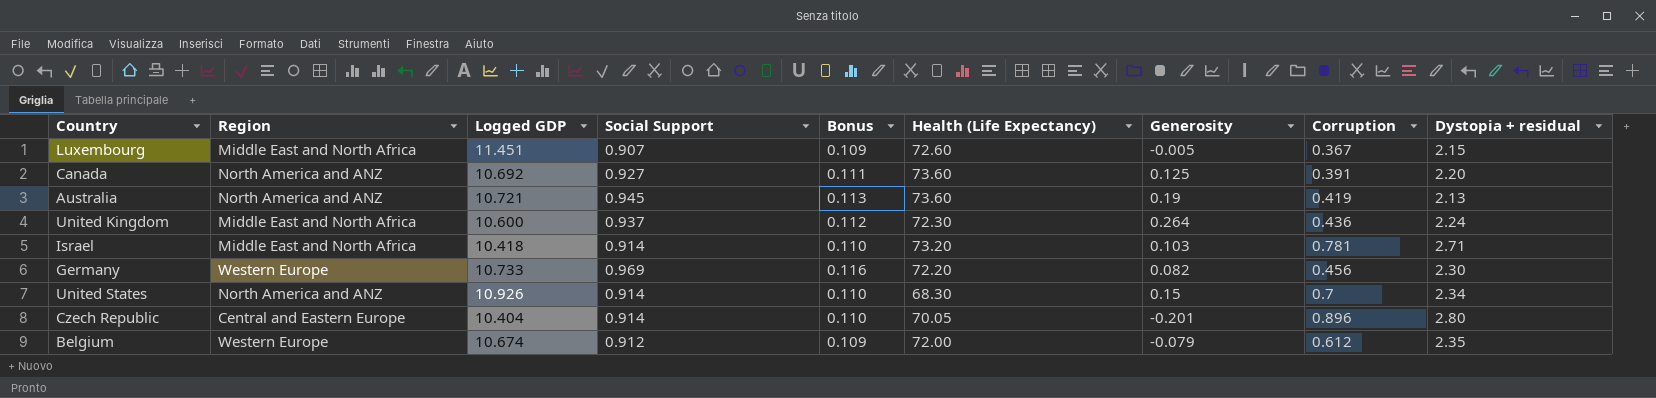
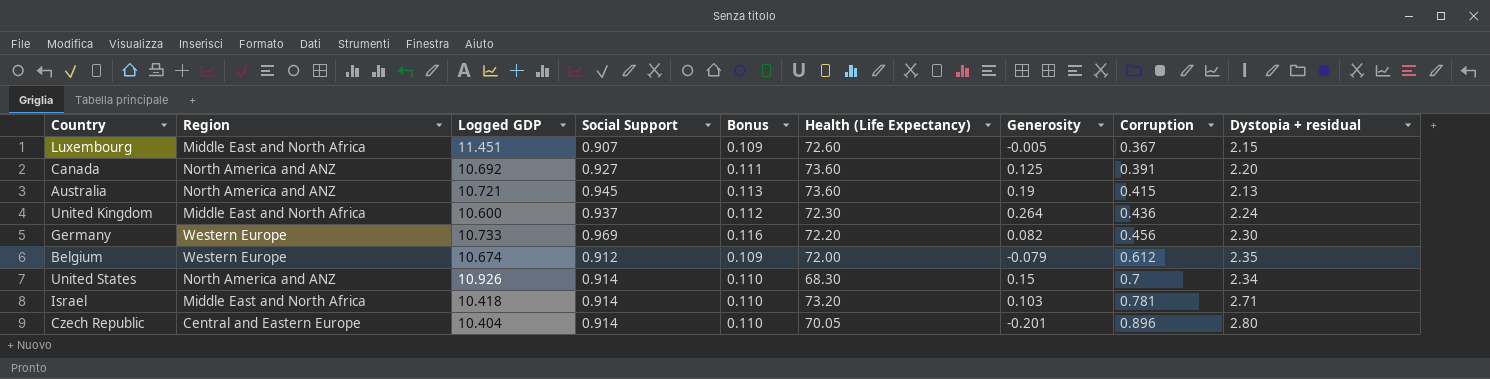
row order: none -> Corruption ascending
Australia | Corruption: 0.419 -> 0.415

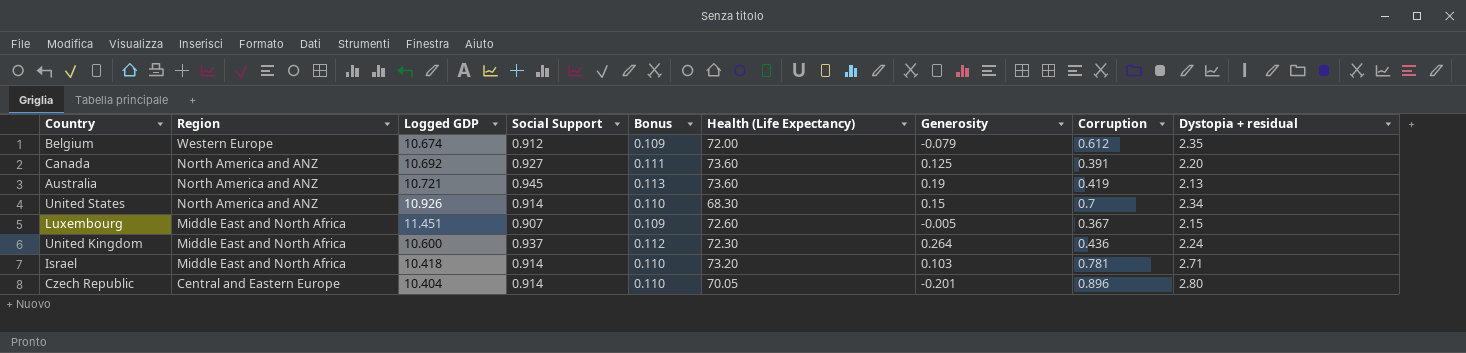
row order: Corruption ascending -> Region descending
row Germany: Western Europe | 10.733 | 0.969 | 0.116 | 72.20 | 0.082 | 0.456 | 2.30 -> none
Australia | Corruption: 0.415 -> 0.419

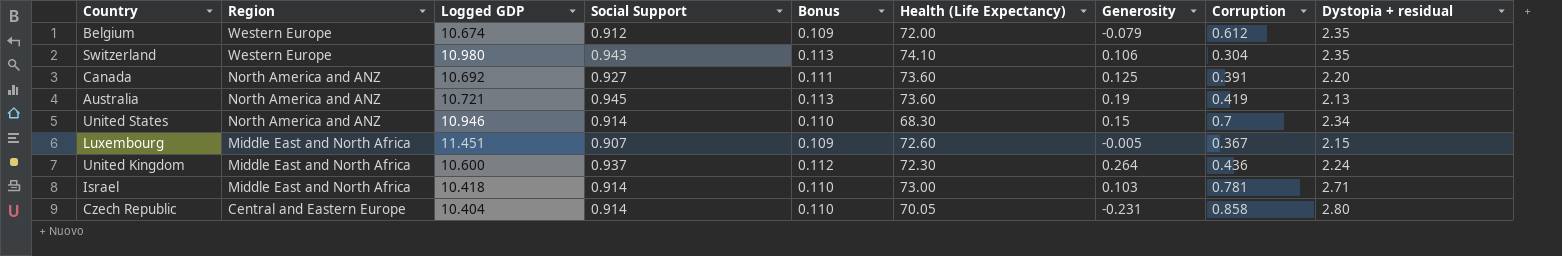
row Switzerland: none -> Western Europe | 10.980 | 0.943 | 0.113 | 74.10 | 0.106 | 0.304 | 2.35
United States | Logged GDP: 10.926 -> 10.946
Israel | Health (Life Expectancy): 73.20 -> 73.00
Czech Republic | Generosity: -0.201 -> -0.231
Czech Republic | Corruption: 0.896 -> 0.858

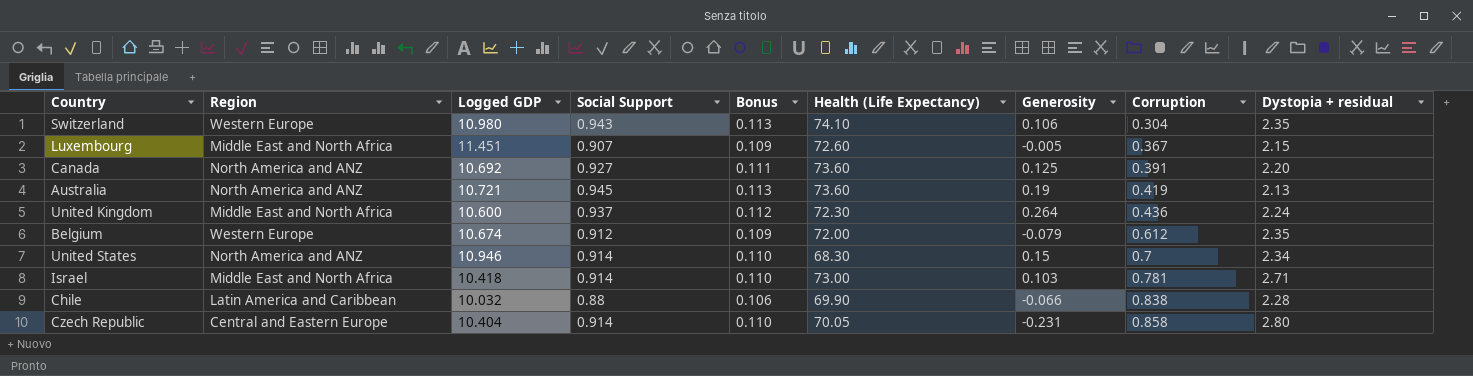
row order: Region descending -> Corruption ascending
row Chile: none -> Latin America and Caribbean | 10.032 | 0.88 | 0.106 | 69.90 | -0.066 | 0.838 | 2.28

